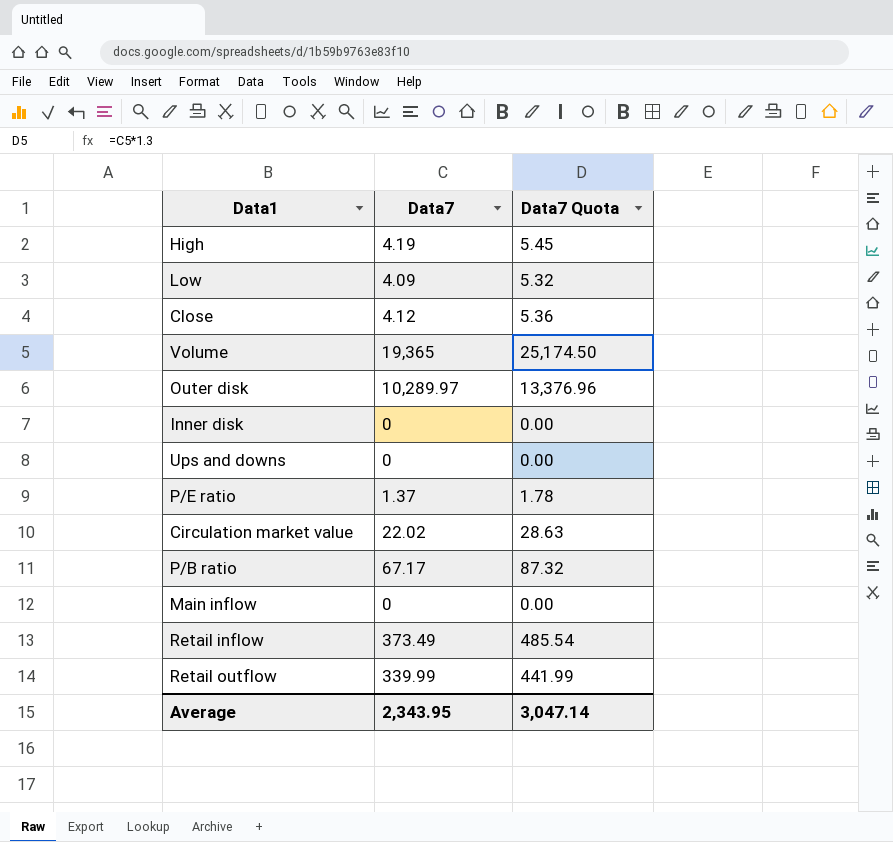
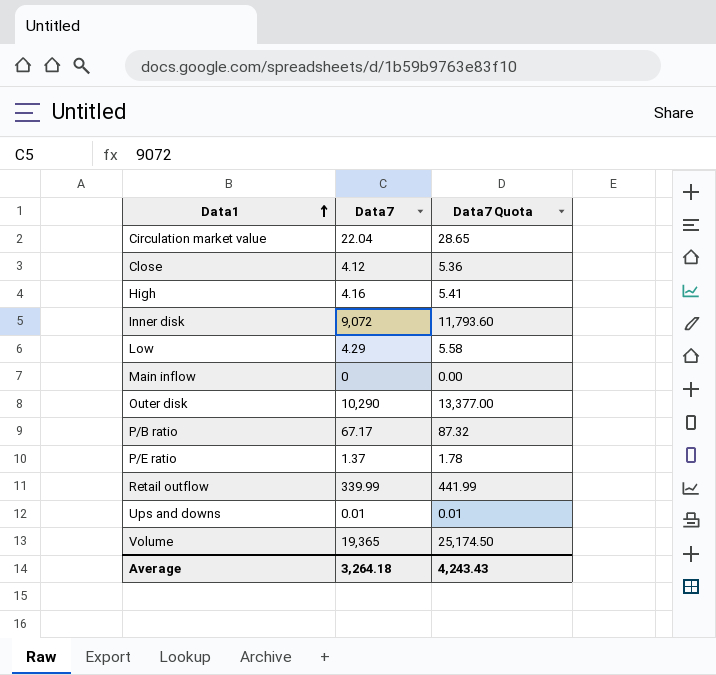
row order: none -> Data1 ascending
row Retail inflow: 373.49 | 485.54 -> none
Circulation market value | Data7: 22.02 -> 22.04
Circulation market value | Data7 Quota: 28.63 -> 28.65
High | Data7: 4.19 -> 4.16
High | Data7 Quota: 5.45 -> 5.41
Inner disk | Data7: 0 -> 9,072
Inner disk | Data7 Quota: 0.00 -> 11,793.60
Low | Data7: 4.09 -> 4.29
Low | Data7 Quota: 5.32 -> 5.58
Outer disk | Data7: 10,289.97 -> 10,290
Outer disk | Data7 Quota: 13,376.96 -> 13,377.00
Ups and downs | Data7: 0 -> 0.01
Ups and downs | Data7 Quota: 0.00 -> 0.01
Average | Data7: 2,343.95 -> 3,264.18
Average | Data7 Quota: 3,047.14 -> 4,243.43

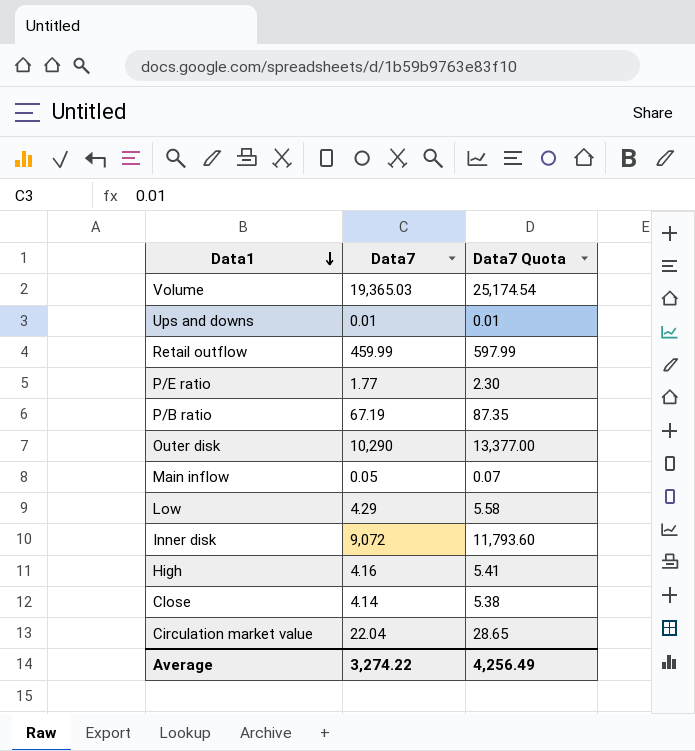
row order: Data1 ascending -> Data1 descending
Volume | Data7: 19,365 -> 19,365.03
Volume | Data7 Quota: 25,174.50 -> 25,174.54
Retail outflow | Data7: 339.99 -> 459.99
Retail outflow | Data7 Quota: 441.99 -> 597.99
P/E ratio | Data7: 1.37 -> 1.77
P/E ratio | Data7 Quota: 1.78 -> 2.30
P/B ratio | Data7: 67.17 -> 67.19
P/B ratio | Data7 Quota: 87.32 -> 87.35
Main inflow | Data7: 0 -> 0.05
Main inflow | Data7 Quota: 0.00 -> 0.07
Close | Data7: 4.12 -> 4.14
Close | Data7 Quota: 5.36 -> 5.38
Average | Data7: 3,264.18 -> 3,274.22
Average | Data7 Quota: 4,243.43 -> 4,256.49

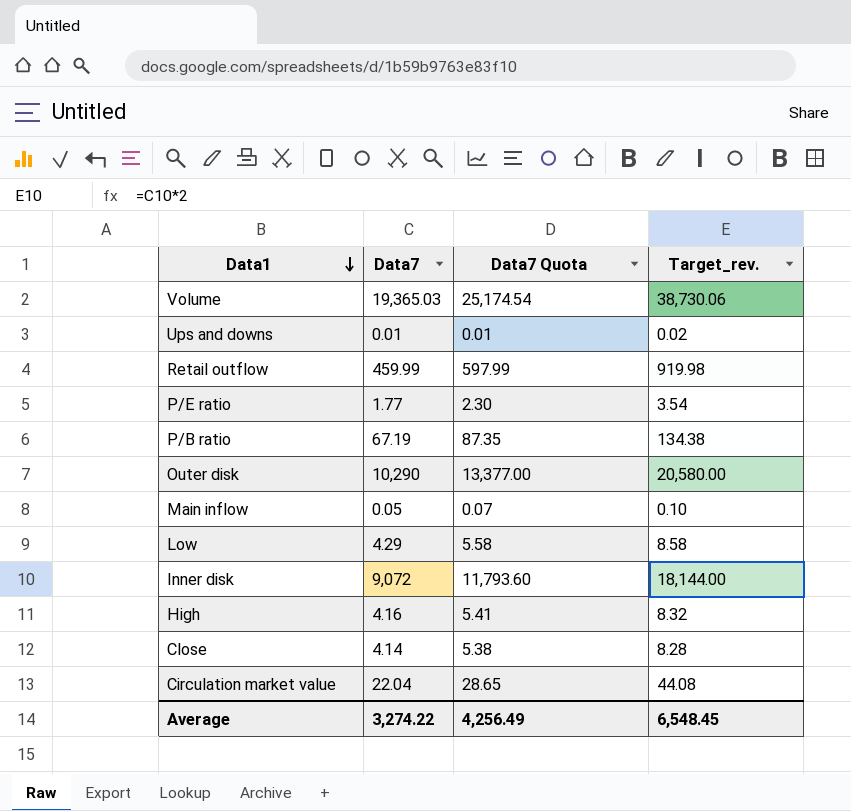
column Target_rev. | formula: none -> [Data7] * 2

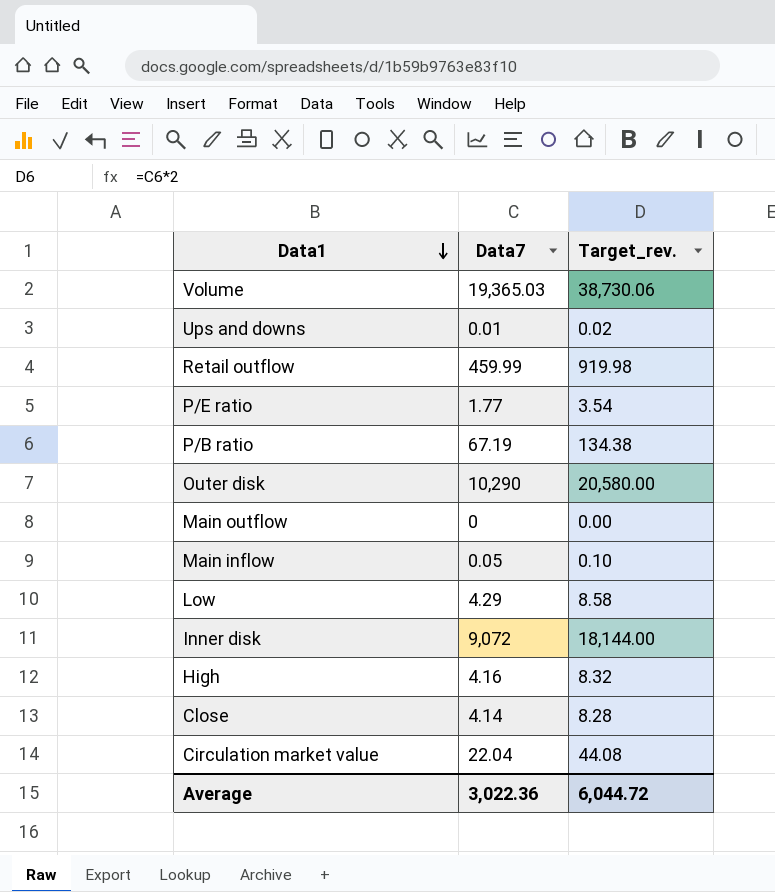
column Data7 Quota | formula: [Data7] * 1.3 -> none
row Main outflow: none -> 0 | 0.00
Average | Data7: 3,274.22 -> 3,022.36
Average | Target_rev.: 6,548.45 -> 6,044.72

